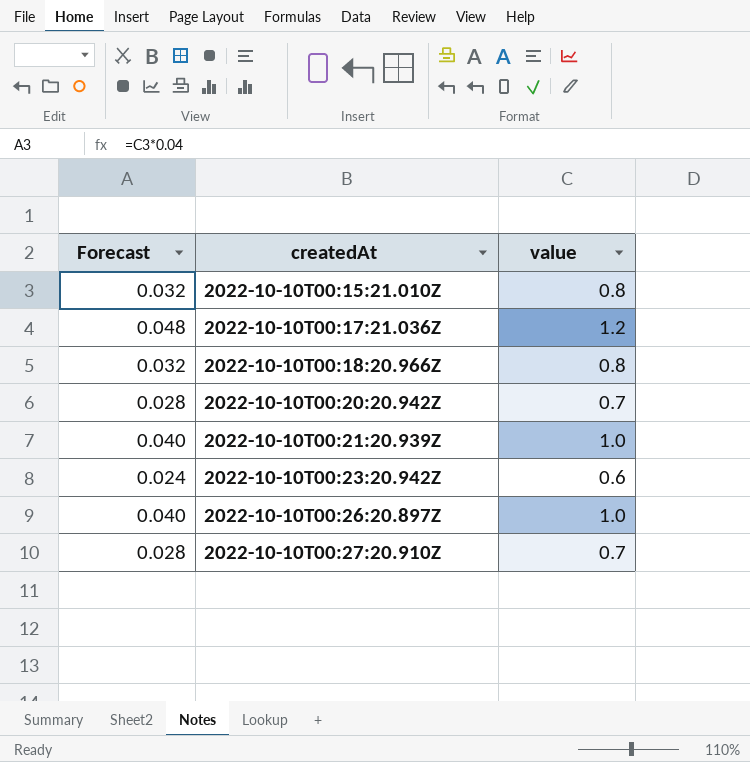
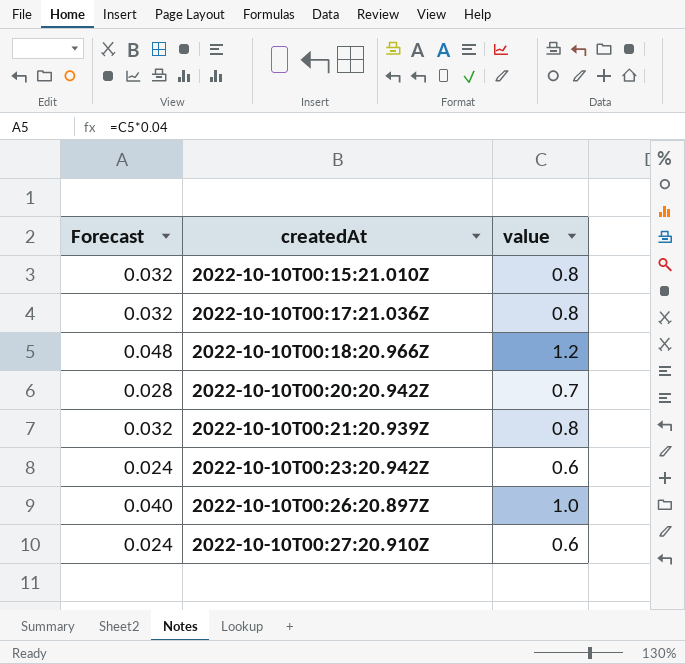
2022-10-10T00:17:21.036Z | Forecast: 0.048 -> 0.032
2022-10-10T00:17:21.036Z | value: 1.2 -> 0.8
2022-10-10T00:18:20.966Z | Forecast: 0.032 -> 0.048
2022-10-10T00:18:20.966Z | value: 0.8 -> 1.2
2022-10-10T00:21:20.939Z | Forecast: 0.040 -> 0.032
2022-10-10T00:21:20.939Z | value: 1.0 -> 0.8
2022-10-10T00:27:20.910Z | Forecast: 0.028 -> 0.024
2022-10-10T00:27:20.910Z | value: 0.7 -> 0.6

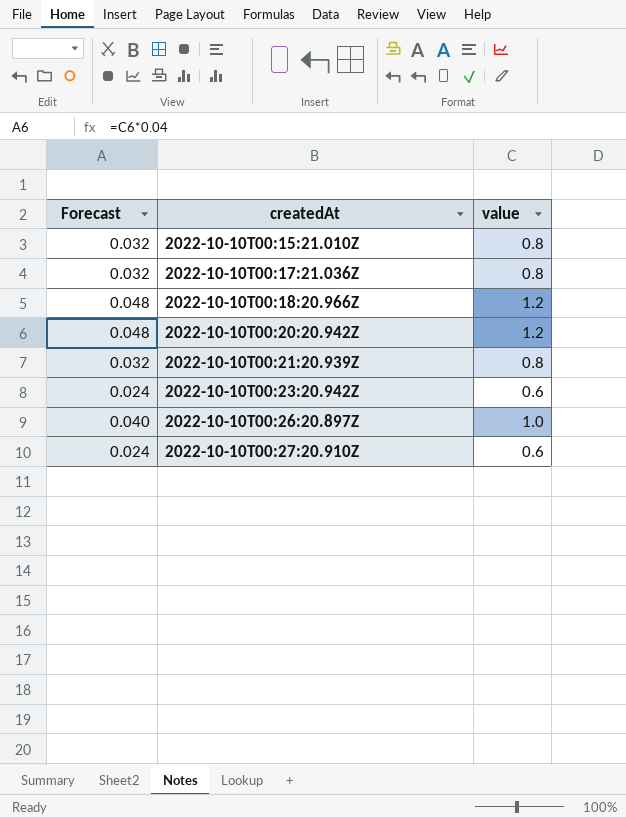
2022-10-10T00:20:20.942Z | Forecast: 0.028 -> 0.048
2022-10-10T00:20:20.942Z | value: 0.7 -> 1.2

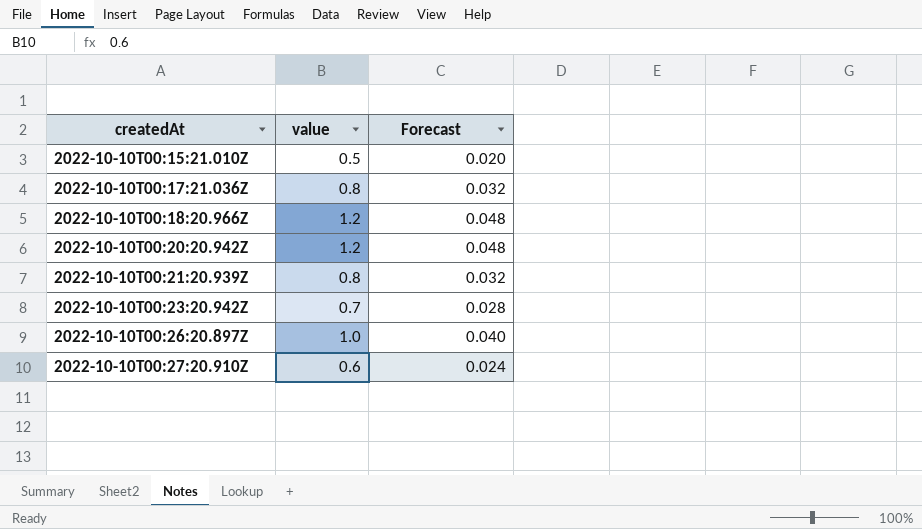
column Forecast | position: 1 -> 3
2022-10-10T00:15:21.010Z | value: 0.8 -> 0.5
2022-10-10T00:15:21.010Z | Forecast: 0.032 -> 0.020
2022-10-10T00:23:20.942Z | value: 0.6 -> 0.7
2022-10-10T00:23:20.942Z | Forecast: 0.024 -> 0.028

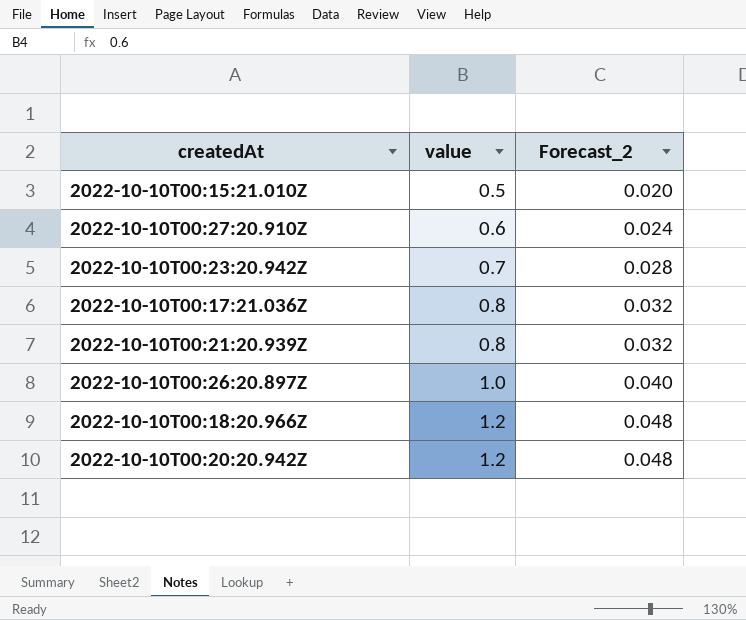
row order: createdAt ascending -> value ascending
column name: Forecast -> Forecast_2

